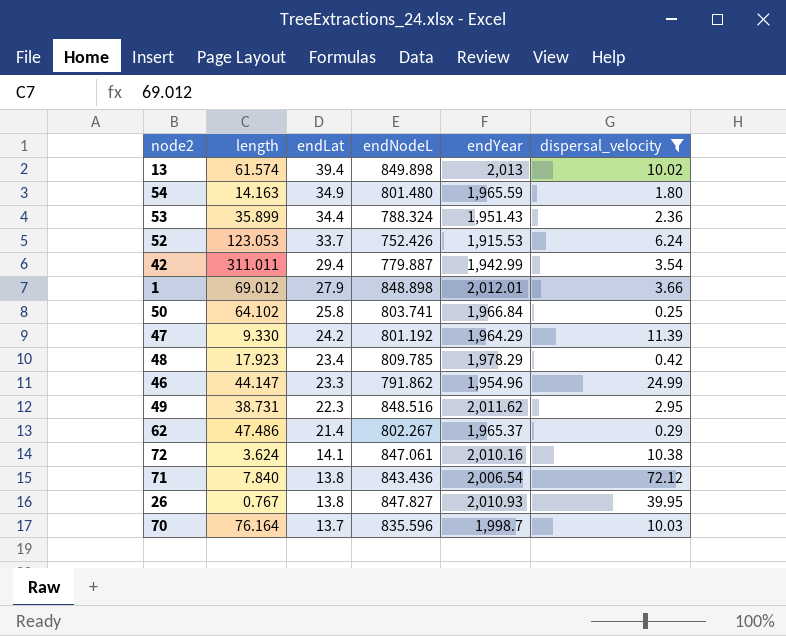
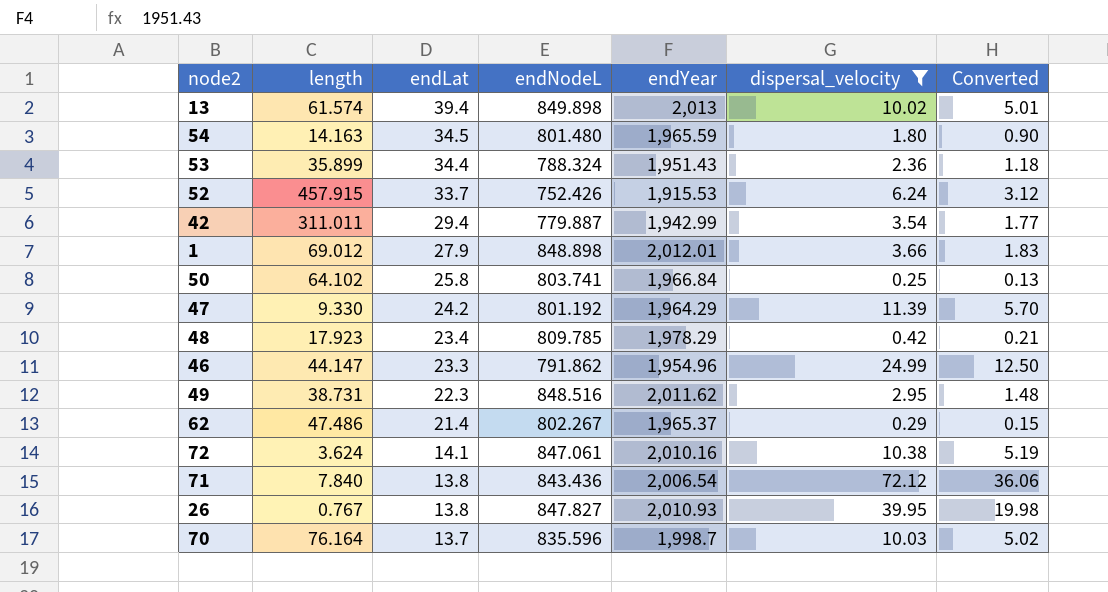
column Converted | formula: none -> [dispersal_velocity] * 0.5
54 | endLat: 34.9 -> 34.5
52 | length: 123.053 -> 457.915

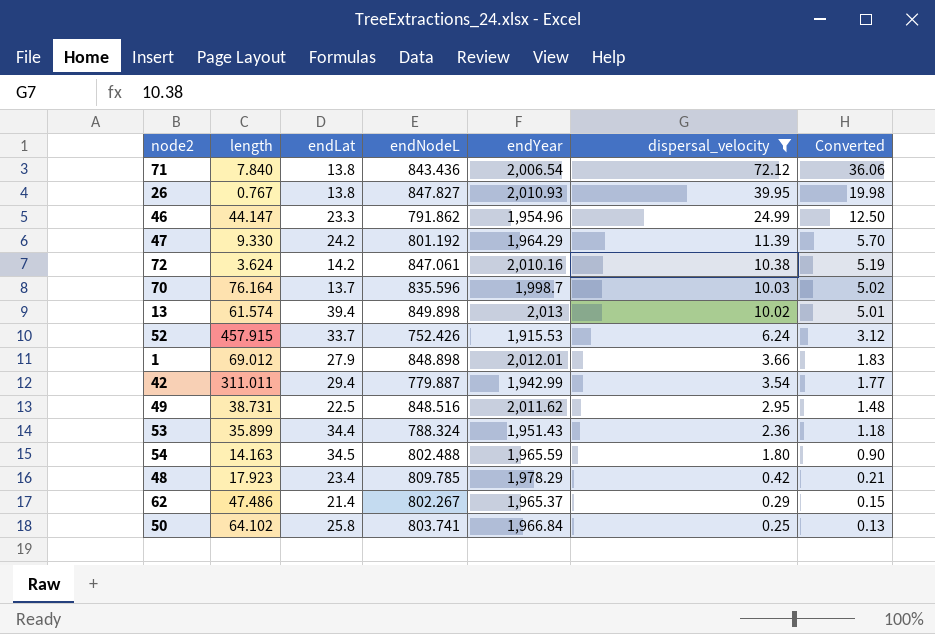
row order: endLat descending -> dispersal_velocity descending
72 | endLat: 14.1 -> 14.2
49 | endLat: 22.3 -> 22.5
54 | endNodeL: 801.480 -> 802.488

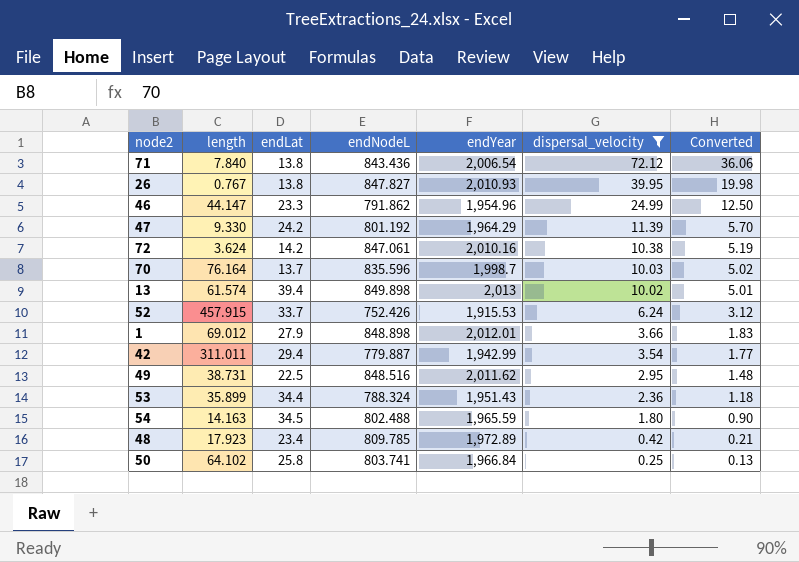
row 62: 47.486 | 21.4 | 802.267 | 1,965.37 | 0.29 | 0.15 -> none
48 | endYear: 1,978.29 -> 1,972.89

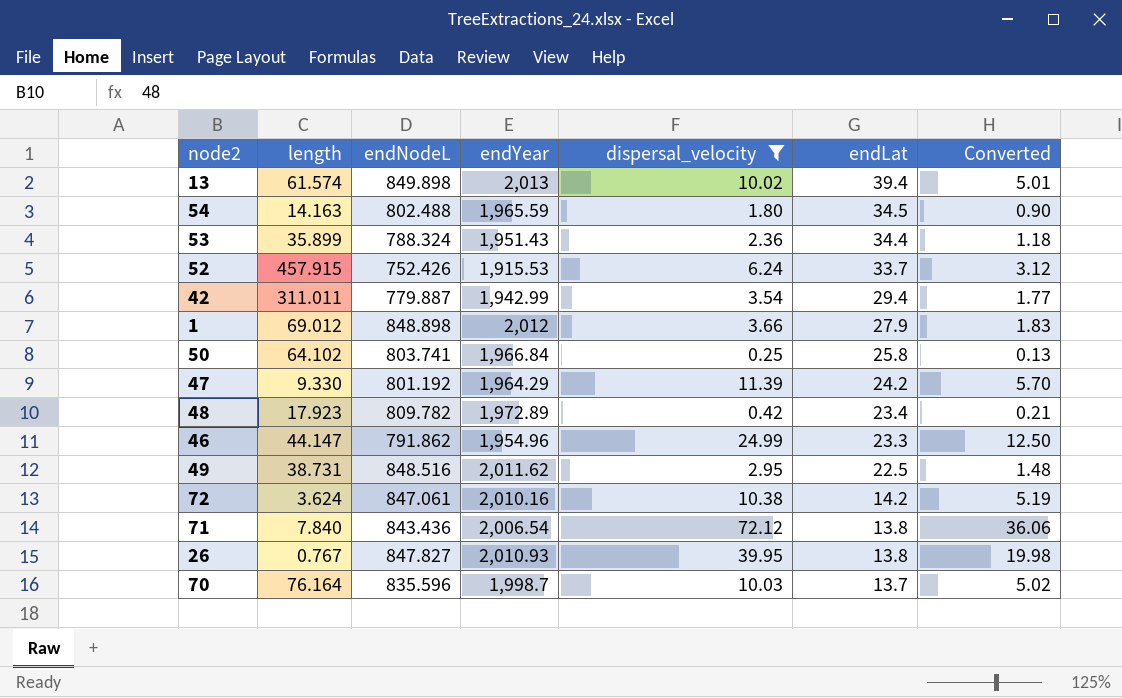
row order: dispersal_velocity descending -> endLat descending
column endLat | position: 3 -> 6
1 | endYear: 2,012.01 -> 2,012
48 | endNodeL: 809.785 -> 809.782

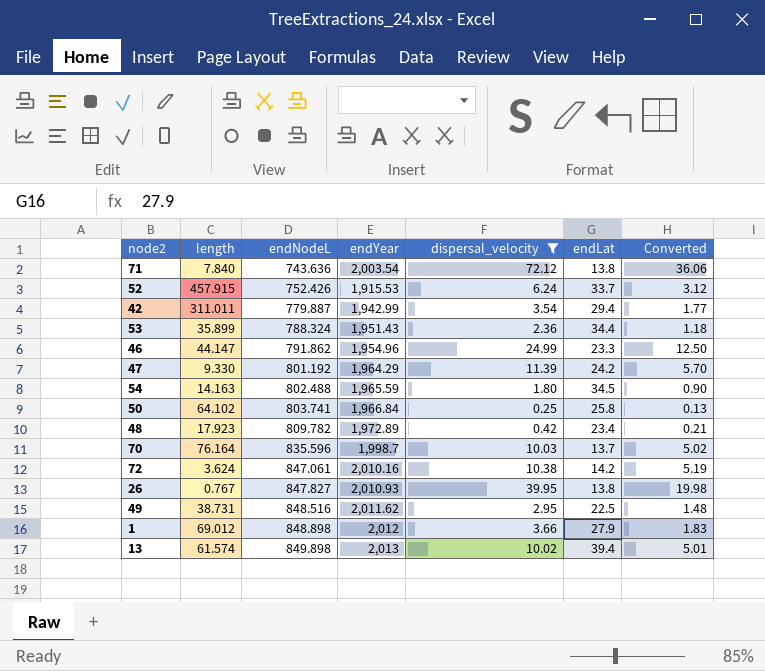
row order: endLat descending -> endNodeL ascending
71 | endNodeL: 843.436 -> 743.636
71 | endYear: 2,006.54 -> 2,003.54

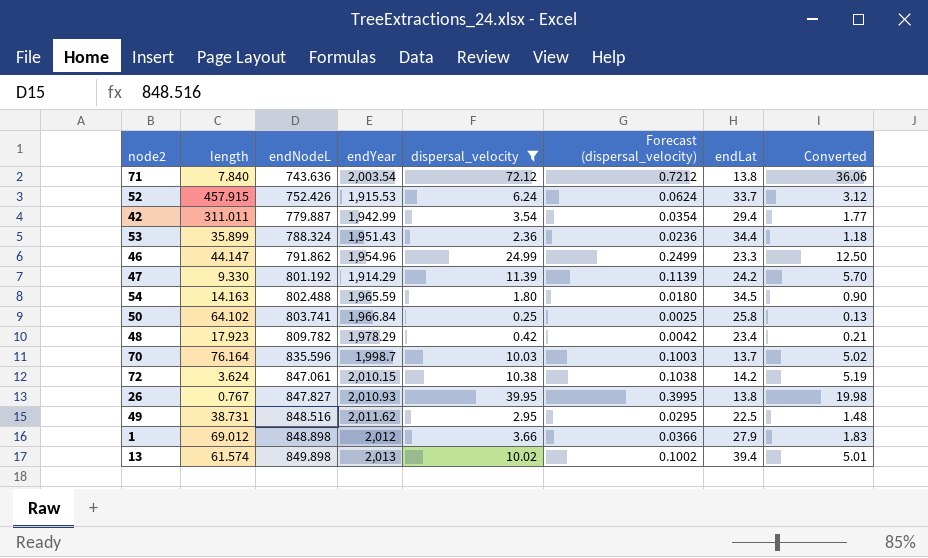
column Forecast (dispersal_velocity) | formula: none -> [dispersal_velocity] * 0.01
47 | endYear: 1,964.29 -> 1,914.29
48 | endYear: 1,972.89 -> 1,978.29
72 | endYear: 2,010.16 -> 2,010.15

